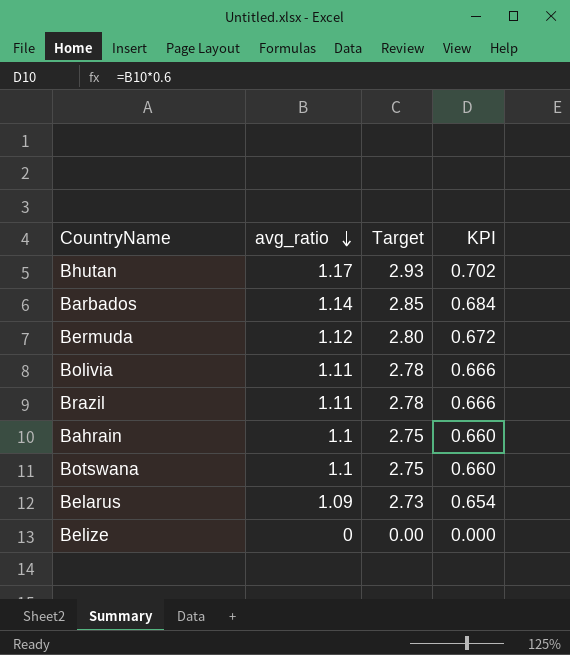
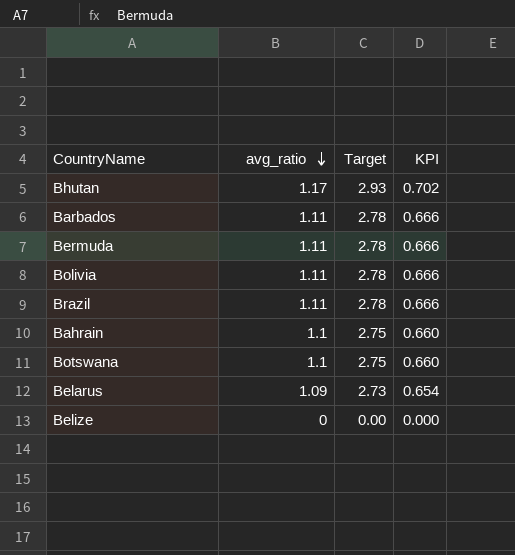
Barbados | avg_ratio: 1.14 -> 1.11
Barbados | Target: 2.85 -> 2.78
Barbados | KPI: 0.684 -> 0.666
Bermuda | avg_ratio: 1.12 -> 1.11
Bermuda | Target: 2.80 -> 2.78
Bermuda | KPI: 0.672 -> 0.666

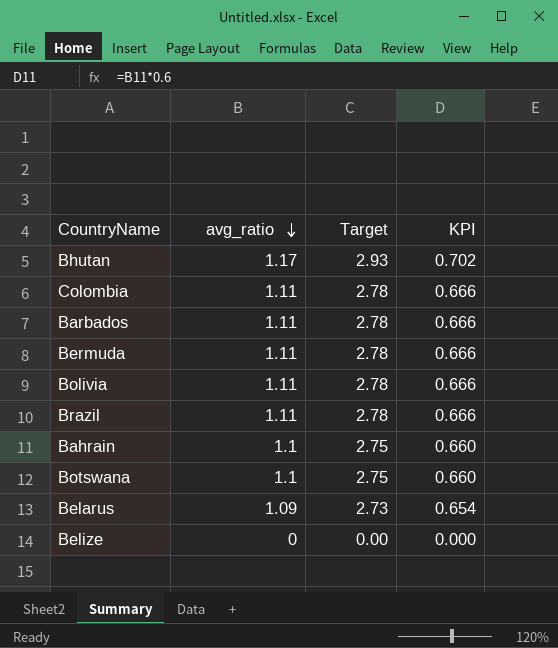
row Colombia: none -> 1.11 | 2.78 | 0.666

